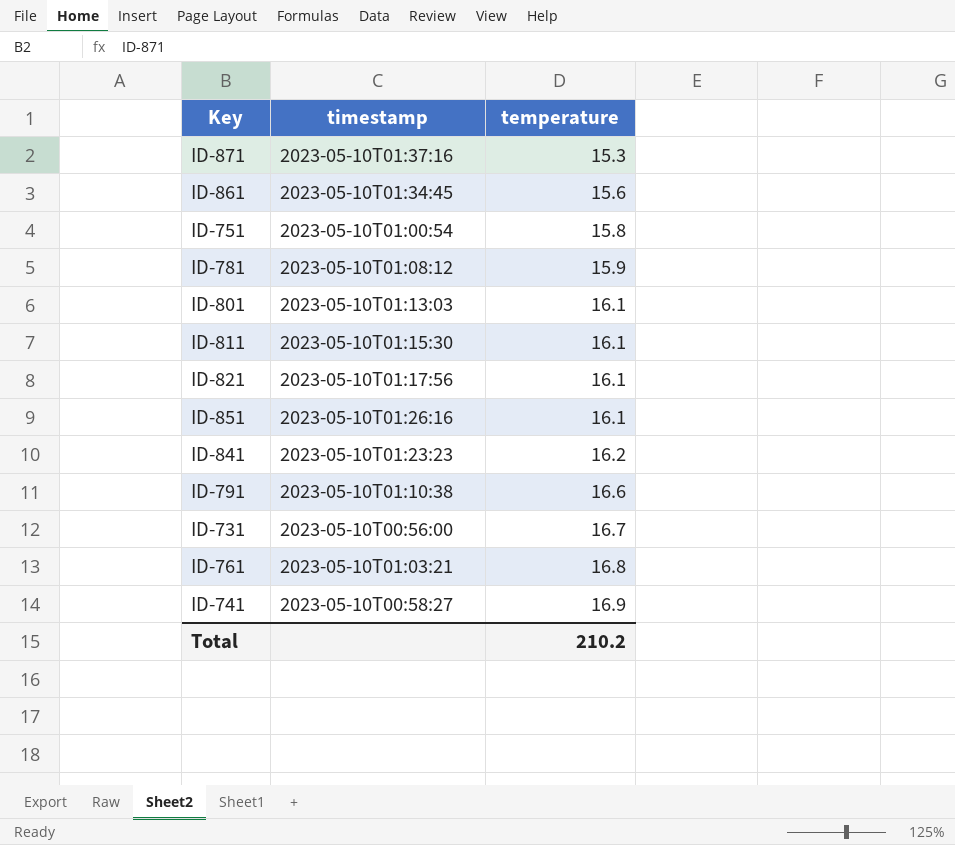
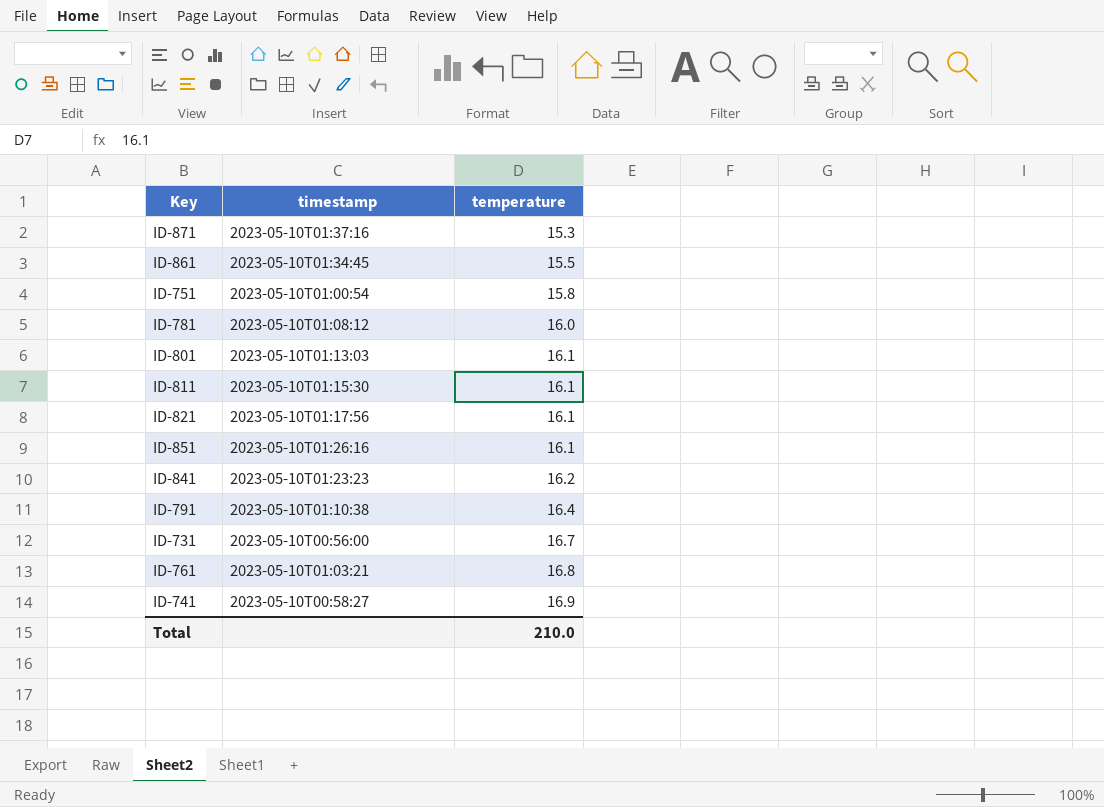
ID-861 | temperature: 15.6 -> 15.5
ID-781 | temperature: 15.9 -> 16.0
ID-791 | temperature: 16.6 -> 16.4
Total | temperature: 210.2 -> 210.0

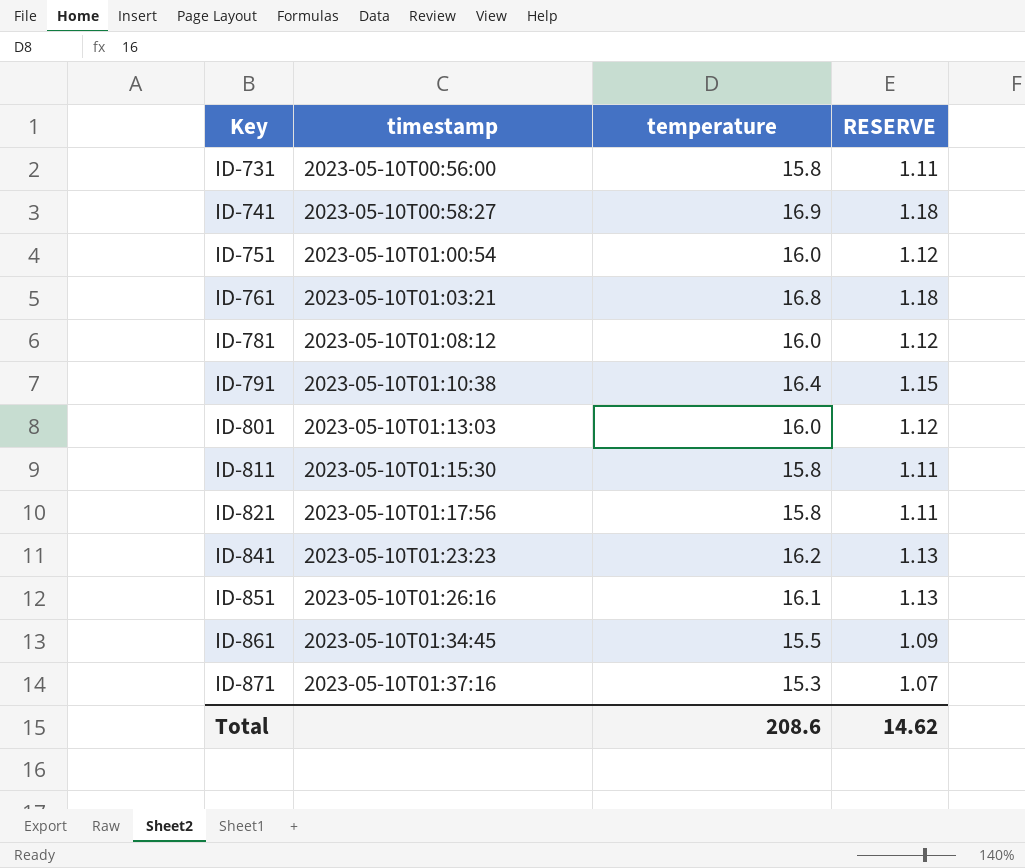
row order: temperature ascending -> Key ascending
column RESERVE | formula: none -> [temperature] * 0.07
ID-731 | temperature: 16.7 -> 15.8
ID-751 | temperature: 15.8 -> 16.0
ID-801 | temperature: 16.1 -> 16.0
ID-811 | temperature: 16.1 -> 15.8
ID-821 | temperature: 16.1 -> 15.8
Total | temperature: 210.0 -> 208.6

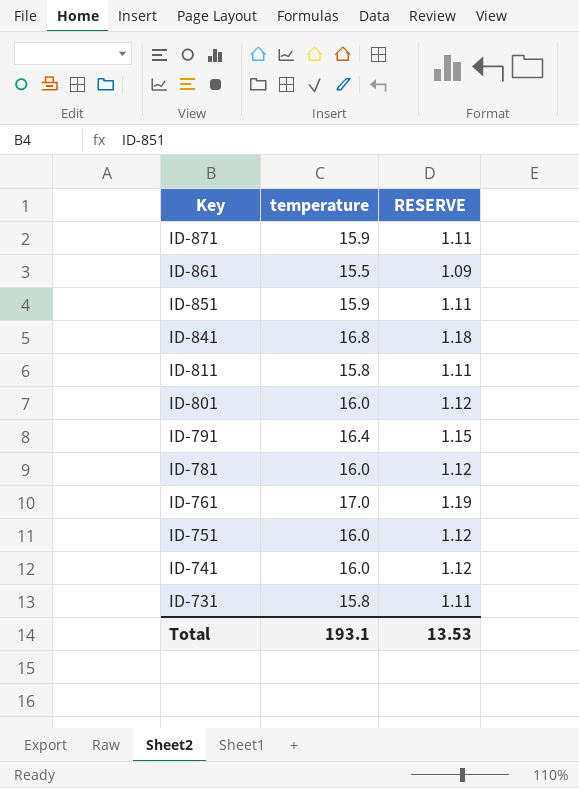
row order: Key ascending -> Key descending
column timestamp | position: 2 -> none
row ID-821: 2023-05-10T01:17:56 | 15.8 | 1.11 -> none
ID-871 | temperature: 15.3 -> 15.9
ID-871 | RESERVE: 1.07 -> 1.11
ID-851 | temperature: 16.1 -> 15.9
ID-851 | RESERVE: 1.13 -> 1.11
ID-841 | temperature: 16.2 -> 16.8
ID-841 | RESERVE: 1.13 -> 1.18
ID-761 | temperature: 16.8 -> 17.0
ID-761 | RESERVE: 1.18 -> 1.19
ID-741 | temperature: 16.9 -> 16.0
ID-741 | RESERVE: 1.18 -> 1.12
Total | temperature: 208.6 -> 193.1
Total | RESERVE: 14.62 -> 13.53

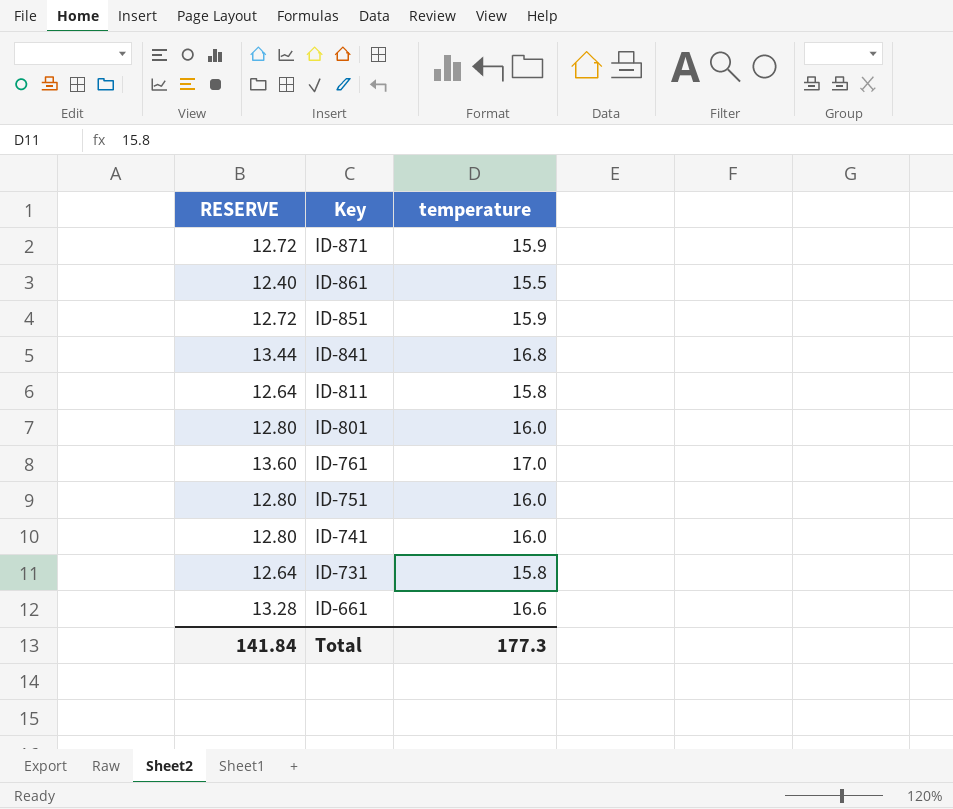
column RESERVE | formula: [temperature] * 0.07 -> [temperature] * 0.8
column RESERVE | position: 3 -> 1
row ID-791: 16.4 | 1.15 -> none
row ID-781: 16.0 | 1.12 -> none
row ID-661: none -> 13.28 | 16.6
Total | RESERVE: 13.53 -> 141.84
Total | temperature: 193.1 -> 177.3

